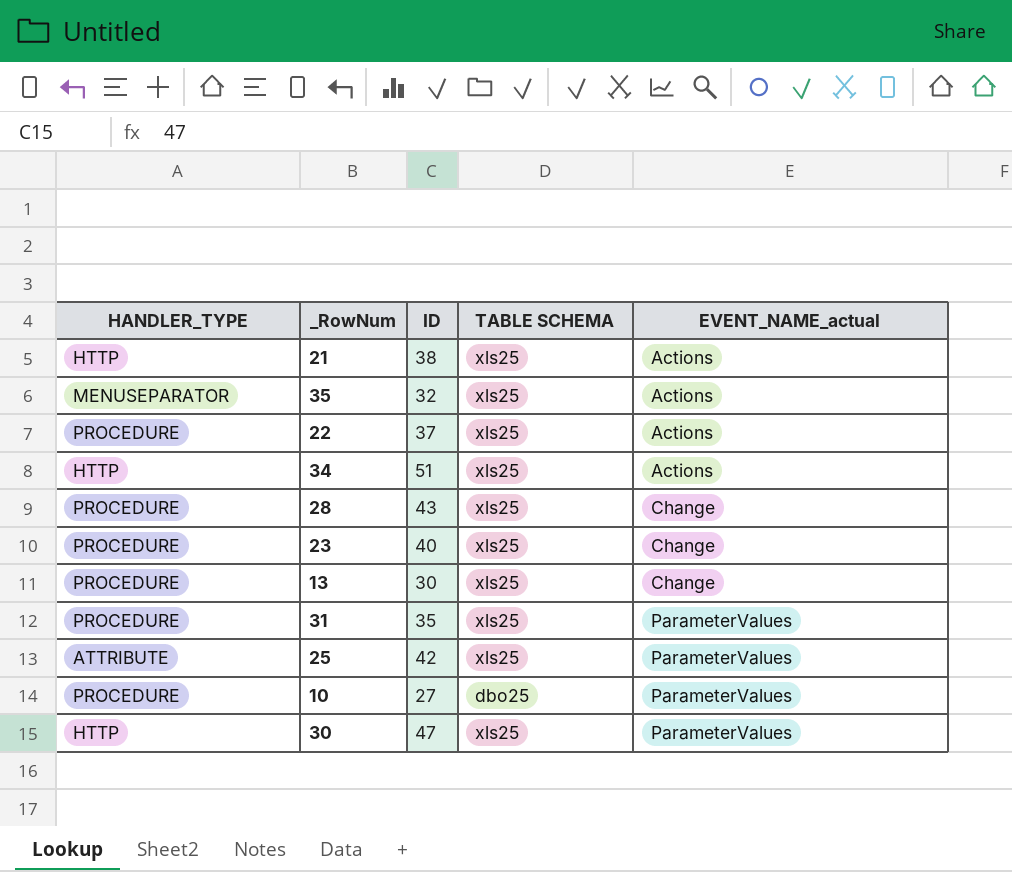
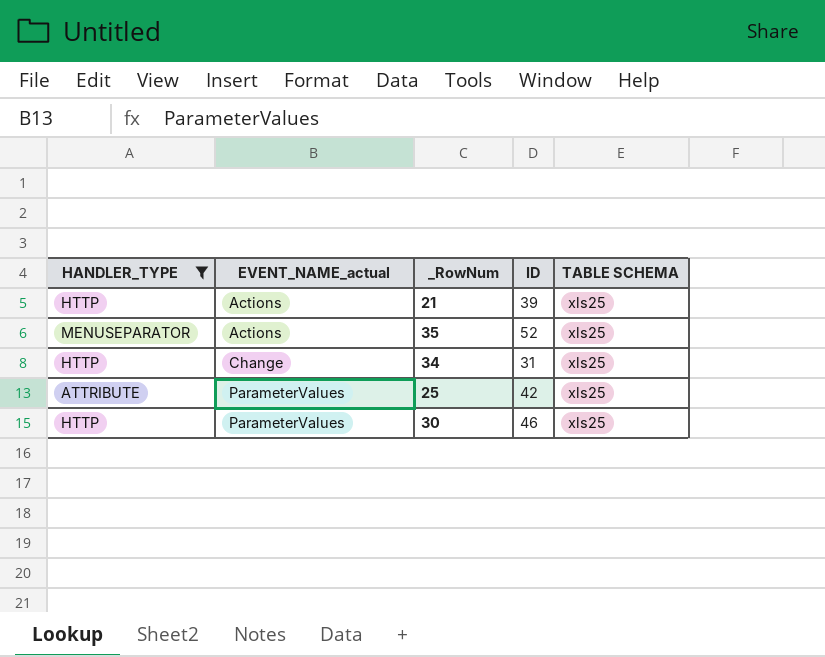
filter: none -> HANDLER_TYPE != PROCEDURE
column EVENT_NAME_actual | position: 5 -> 2
21 | ID: 38 -> 39
35 | ID: 32 -> 52
34 | EVENT_NAME_actual: Actions -> Change
34 | ID: 51 -> 31
30 | ID: 47 -> 46

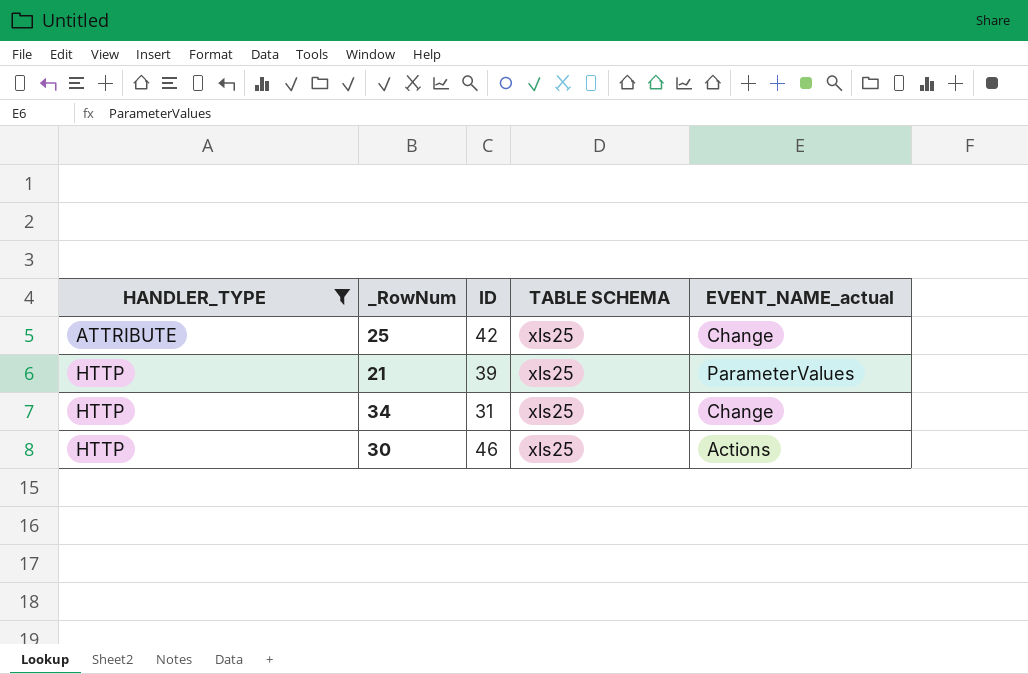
row order: EVENT_NAME_actual ascending -> HANDLER_TYPE ascending
column EVENT_NAME_actual | position: 2 -> 5
row 35: MENUSEPARATOR | Actions | 52 | xls25 -> none
25 | EVENT_NAME_actual: ParameterValues -> Change
21 | EVENT_NAME_actual: Actions -> ParameterValues
30 | EVENT_NAME_actual: ParameterValues -> Actions

